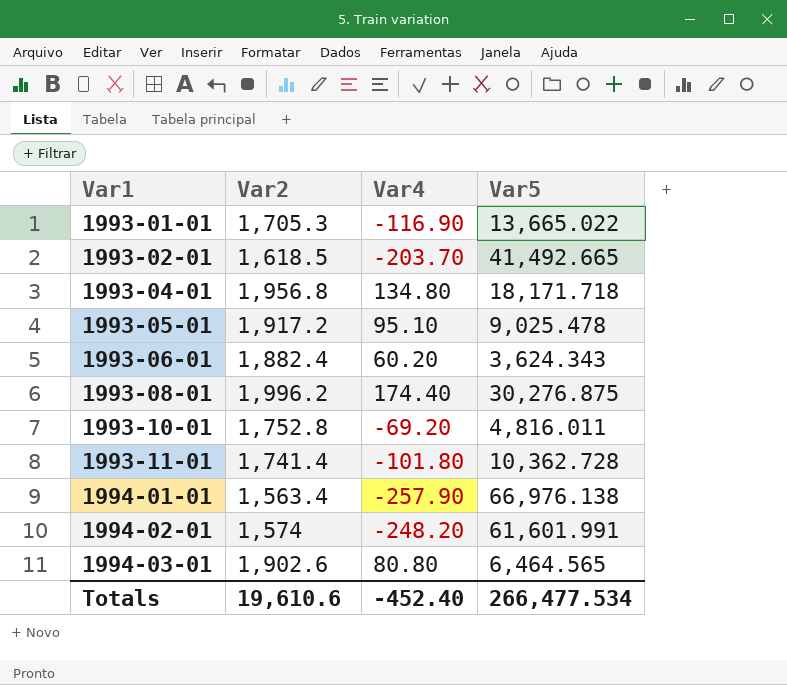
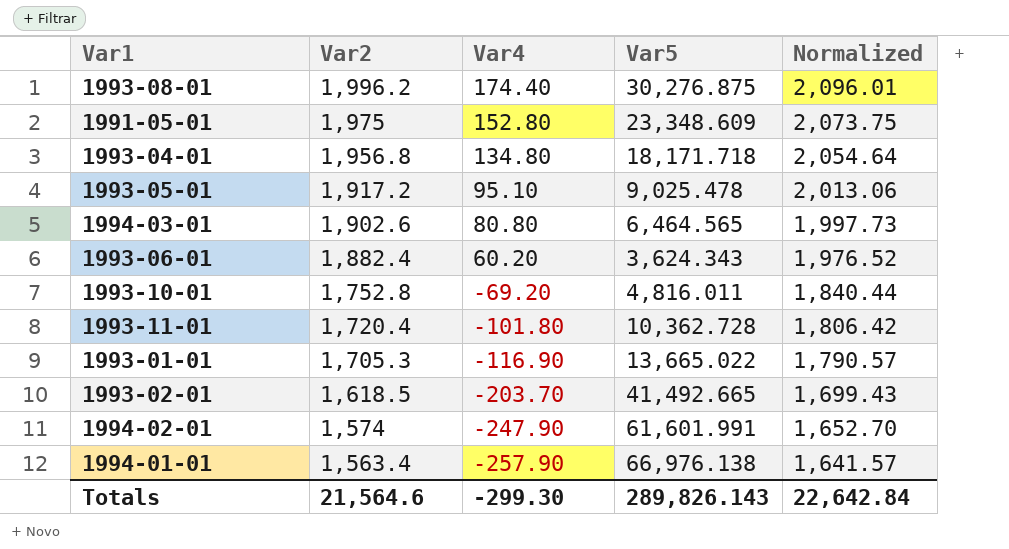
row order: Var1 ascending -> Var2 descending
column Normalized | formula: none -> [Var2] * 1.05
row 1991-05-01: none -> 1,975 | 152.80 | 23,348.609 | 2,073.75
1993-11-01 | Var2: 1,741.4 -> 1,720.4
1994-02-01 | Var4: -248.20 -> -247.90
Totals | Var2: 19,610.6 -> 21,564.6
Totals | Var4: -452.40 -> -299.30
Totals | Var5: 266,477.534 -> 289,826.143

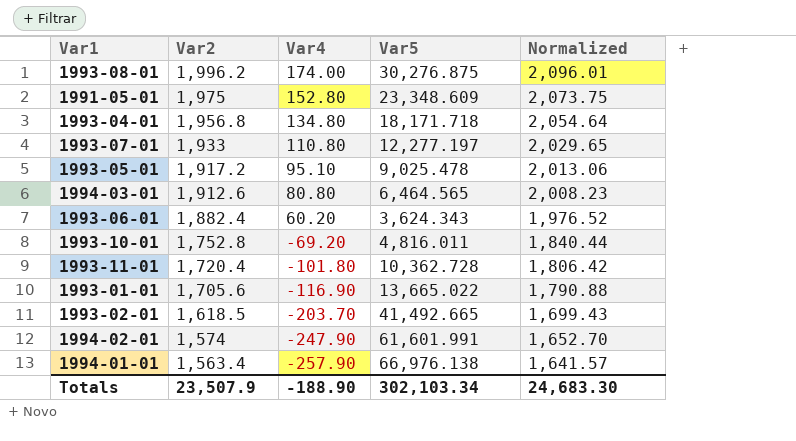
1993-08-01 | Var4: 174.40 -> 174.00
row 1993-07-01: none -> 1,933 | 110.80 | 12,277.197 | 2,029.65
1994-03-01 | Var2: 1,902.6 -> 1,912.6
1994-03-01 | Normalized: 1,997.73 -> 2,008.23
1993-01-01 | Var2: 1,705.3 -> 1,705.6
1993-01-01 | Normalized: 1,790.57 -> 1,790.88
Totals | Var2: 21,564.6 -> 23,507.9
Totals | Var4: -299.30 -> -188.90
Totals | Var5: 289,826.143 -> 302,103.34
Totals | Normalized: 22,642.84 -> 24,683.30

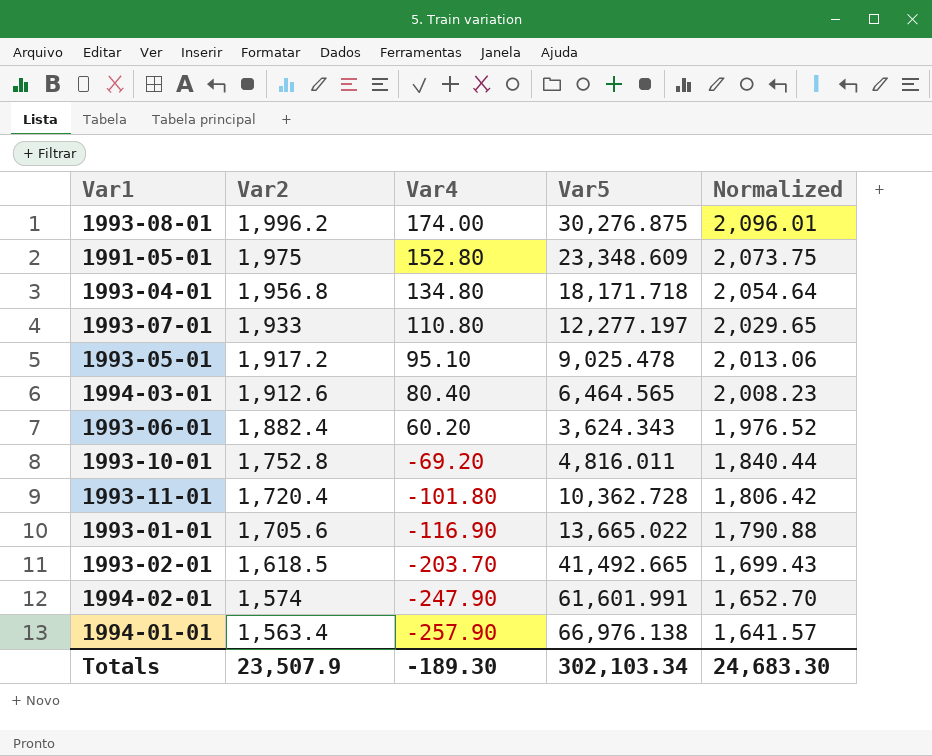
1994-03-01 | Var4: 80.80 -> 80.40
Totals | Var4: -188.90 -> -189.30

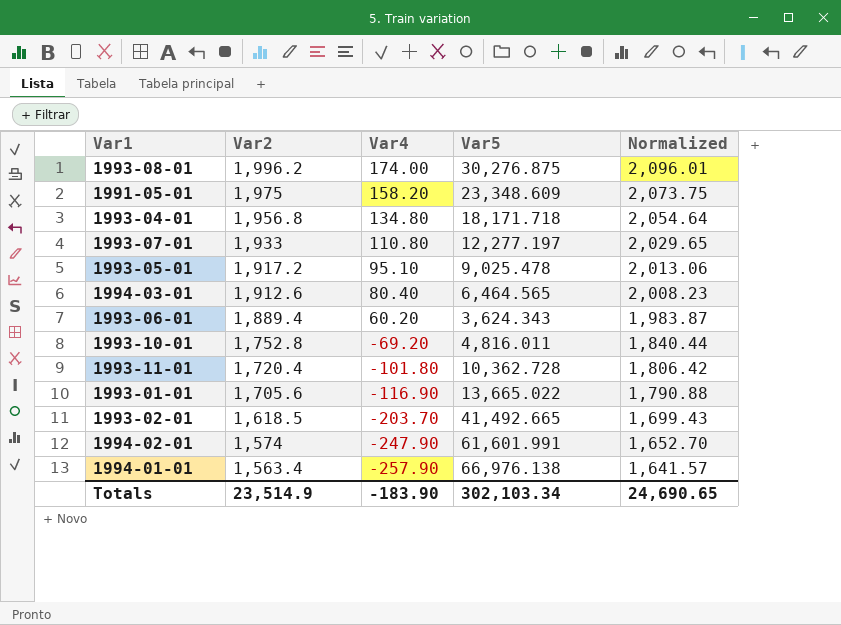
1991-05-01 | Var4: 152.80 -> 158.20
1993-06-01 | Var2: 1,882.4 -> 1,889.4
1993-06-01 | Normalized: 1,976.52 -> 1,983.87
Totals | Var2: 23,507.9 -> 23,514.9
Totals | Var4: -189.30 -> -183.90
Totals | Normalized: 24,683.30 -> 24,690.65

